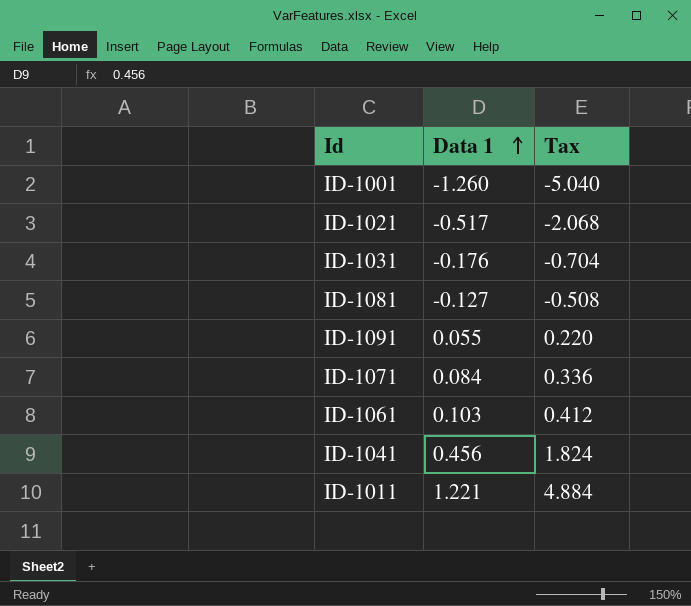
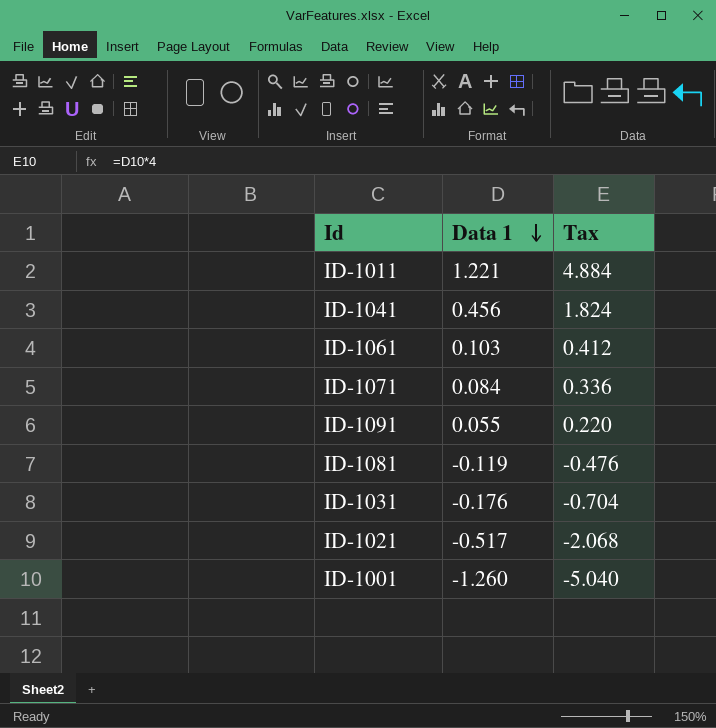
row order: Data 1 ascending -> Data 1 descending
ID-1081 | Data 1: -0.127 -> -0.119
ID-1081 | Tax: -0.508 -> -0.476

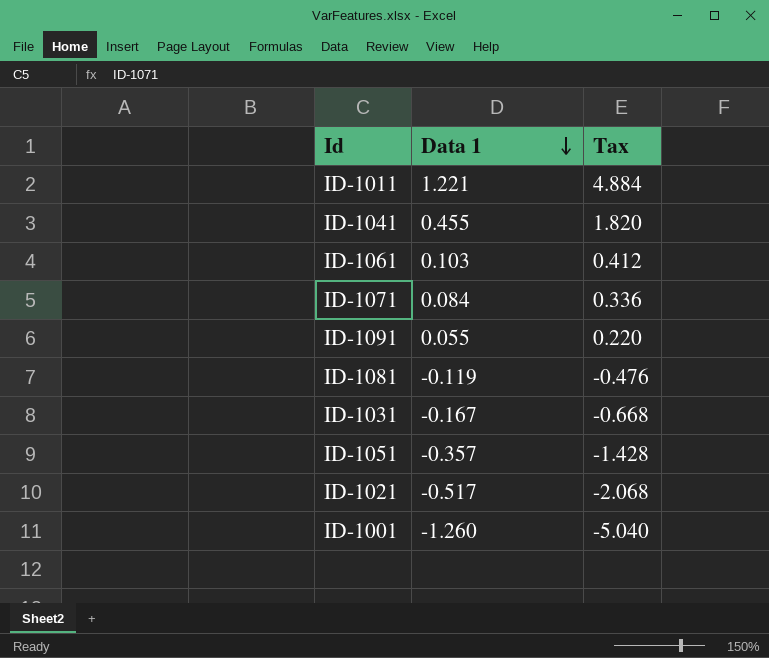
ID-1041 | Data 1: 0.456 -> 0.455
ID-1041 | Tax: 1.824 -> 1.820
ID-1031 | Data 1: -0.176 -> -0.167
ID-1031 | Tax: -0.704 -> -0.668
row ID-1051: none -> -0.357 | -1.428

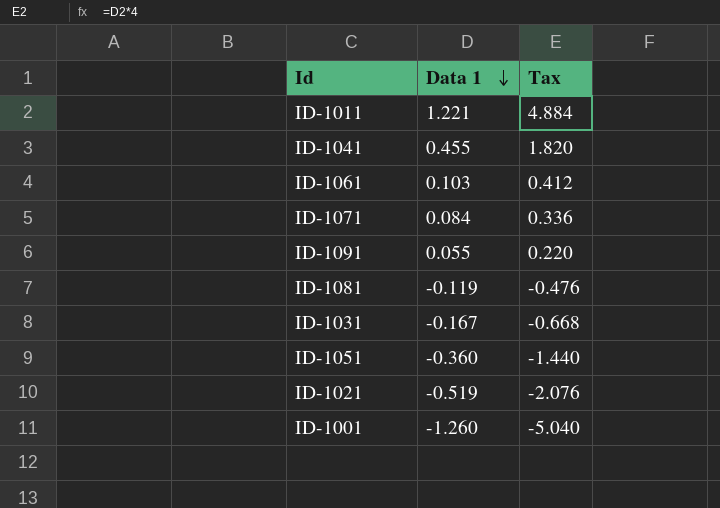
ID-1051 | Data 1: -0.357 -> -0.360
ID-1051 | Tax: -1.428 -> -1.440
ID-1021 | Data 1: -0.517 -> -0.519
ID-1021 | Tax: -2.068 -> -2.076

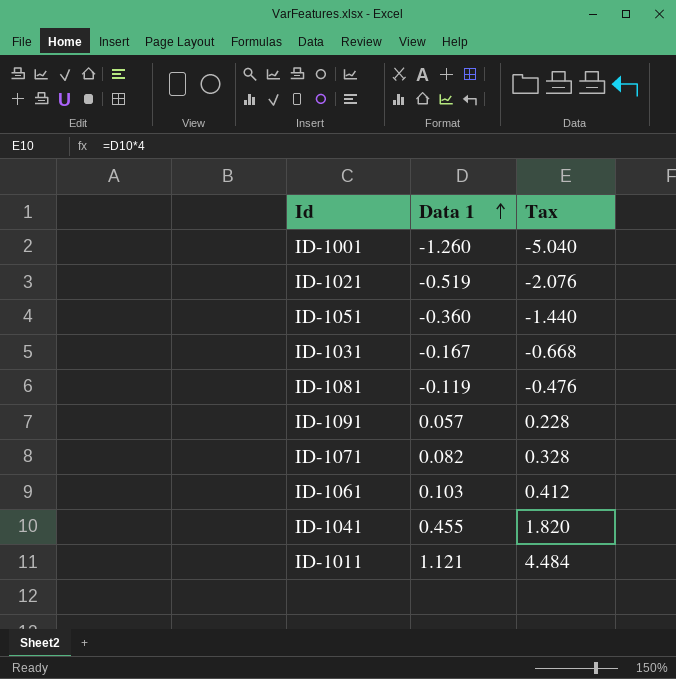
row order: Data 1 descending -> Data 1 ascending
ID-1091 | Data 1: 0.055 -> 0.057
ID-1091 | Tax: 0.220 -> 0.228
ID-1071 | Data 1: 0.084 -> 0.082
ID-1071 | Tax: 0.336 -> 0.328
ID-1011 | Data 1: 1.221 -> 1.121
ID-1011 | Tax: 4.884 -> 4.484

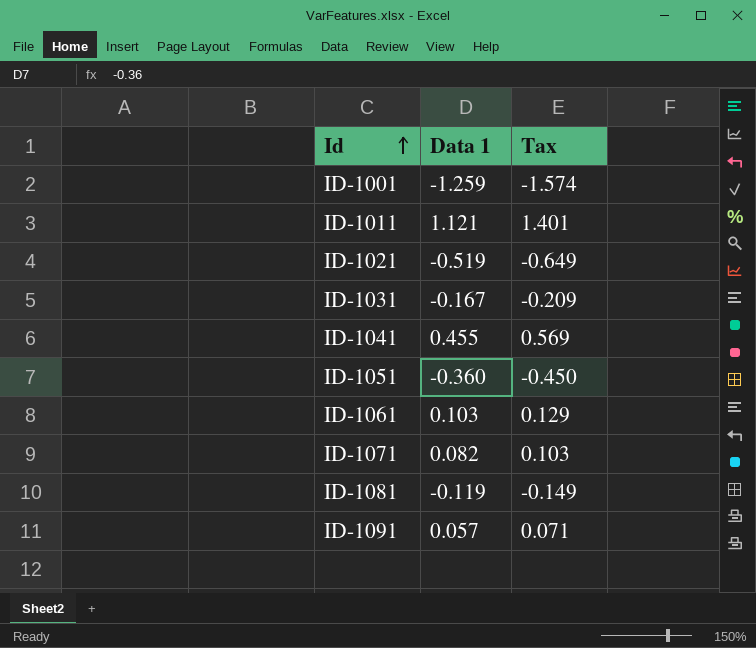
row order: Data 1 ascending -> Id ascending
column Tax | formula: [Data 1] * 4 -> [Data 1] * 1.25
ID-1001 | Data 1: -1.260 -> -1.259

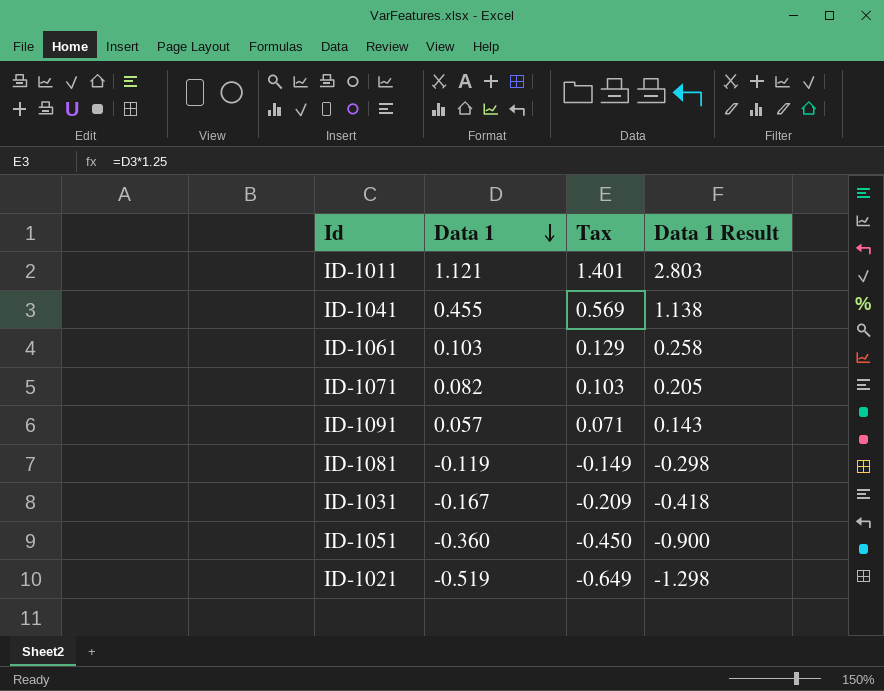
row order: Id ascending -> Data 1 descending
column Data 1 Result | formula: none -> [Data 1] * 2.5
row ID-1001: -1.259 | -1.574 -> none

